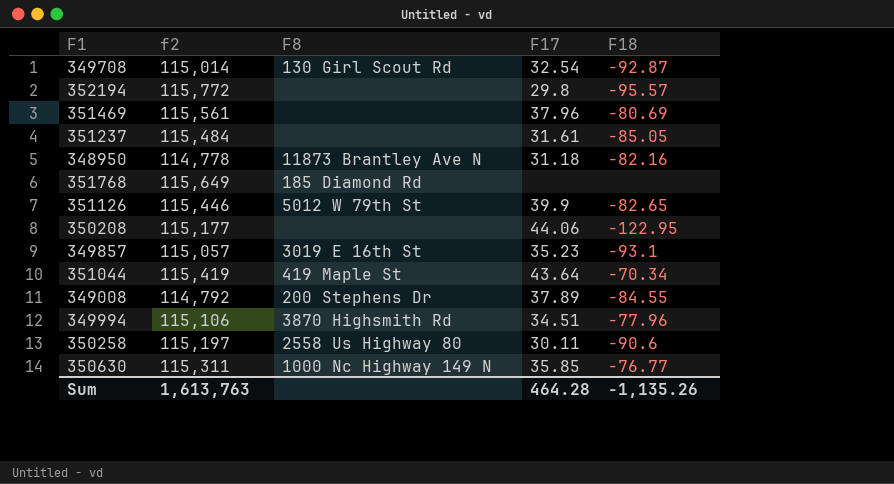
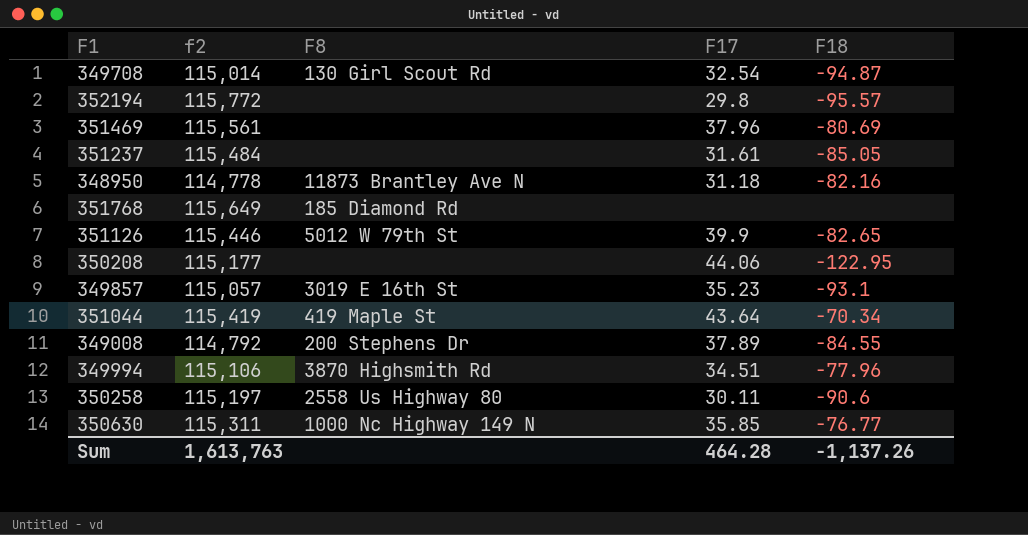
349708 | F18: -92.87 -> -94.87
Sum | F18: -1,135.26 -> -1,137.26

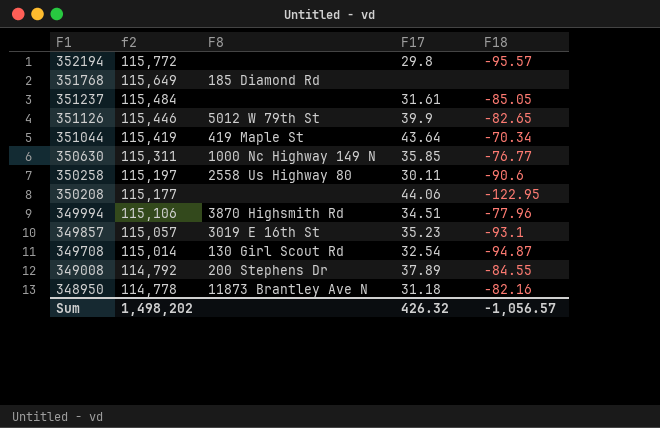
row order: none -> F1 descending
row 351469: 115,561 | none | 37.96 | -80.69 -> none
Sum | f2: 1,613,763 -> 1,498,202
Sum | F17: 464.28 -> 426.32
Sum | F18: -1,137.26 -> -1,056.57

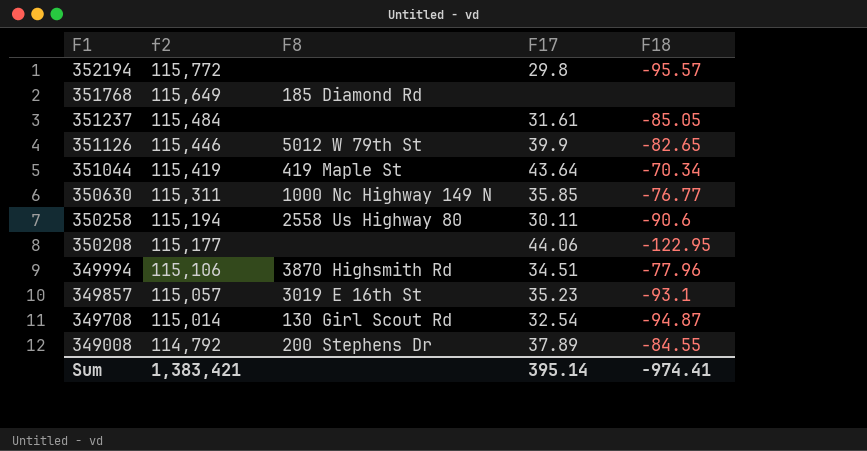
row 348950: 114,778 | 11873 Brantley Ave N | 31.18 | -82.16 -> none
350258 | f2: 115,197 -> 115,194
Sum | f2: 1,498,202 -> 1,383,421
Sum | F17: 426.32 -> 395.14
Sum | F18: -1,056.57 -> -974.41

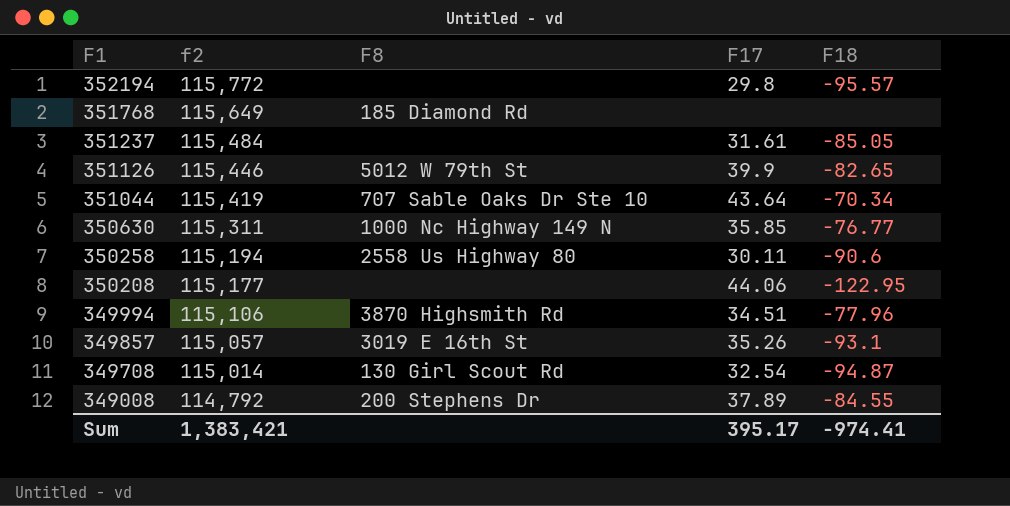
351044 | F8: 419 Maple St -> 707 Sable Oaks Dr Ste 10
349857 | F17: 35.23 -> 35.26
Sum | F17: 395.14 -> 395.17

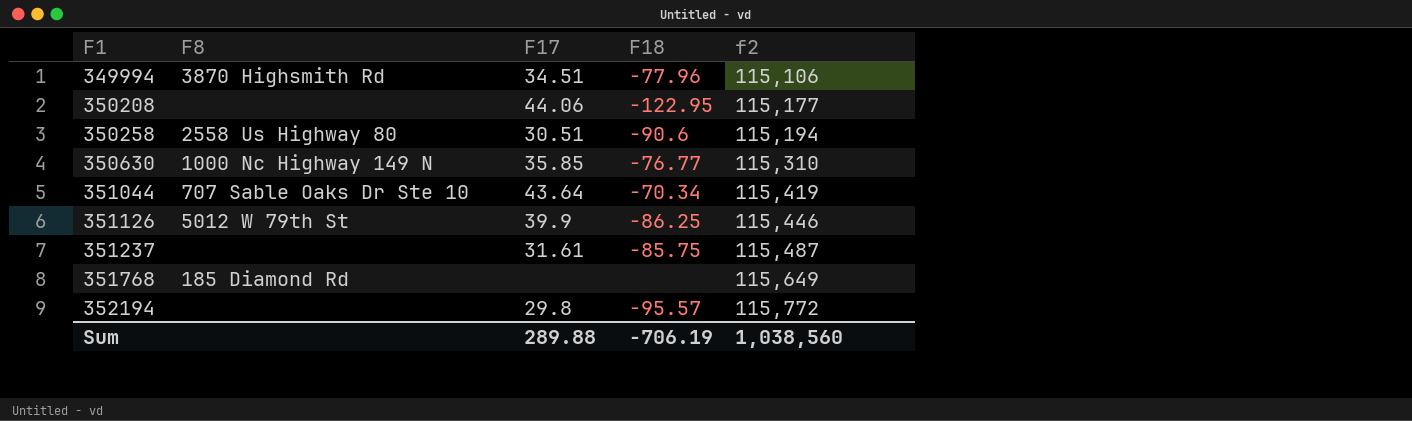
row order: F1 descending -> F1 ascending
column f2 | position: 2 -> 5
row 349857: 115,057 | 3019 E 16th St | 35.26 | -93.1 -> none
row 349708: 115,014 | 130 Girl Scout Rd | 32.54 | -94.87 -> none
row 349008: 114,792 | 200 Stephens Dr | 37.89 | -84.55 -> none
350258 | F17: 30.11 -> 30.51
350630 | f2: 115,311 -> 115,310
351126 | F18: -82.65 -> -86.25
351237 | F18: -85.05 -> -85.75
351237 | f2: 115,484 -> 115,487
Sum | F17: 395.17 -> 289.88
Sum | F18: -974.41 -> -706.19
Sum | f2: 1,383,421 -> 1,038,560

